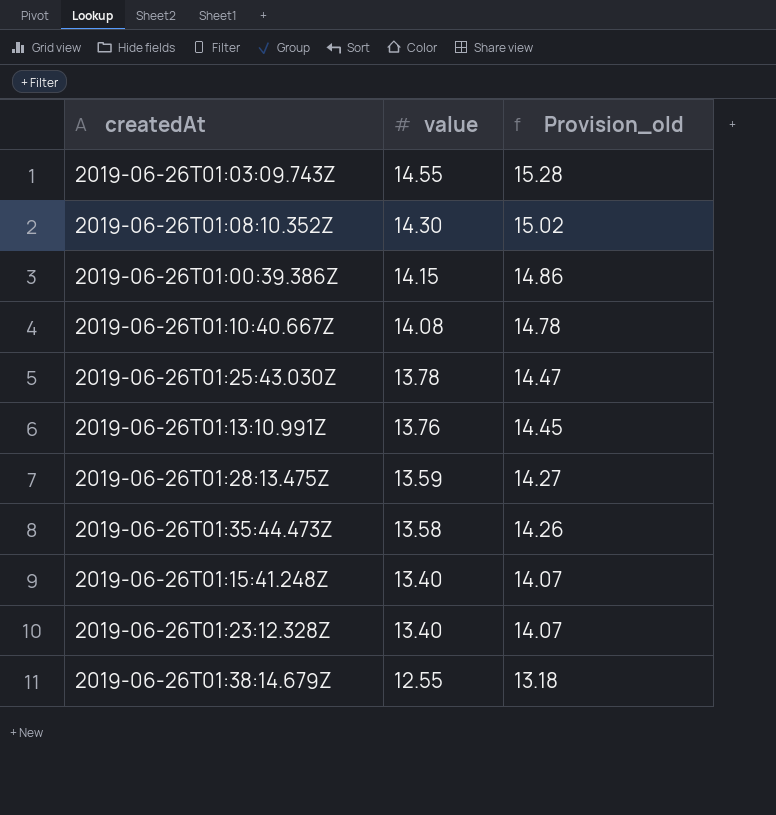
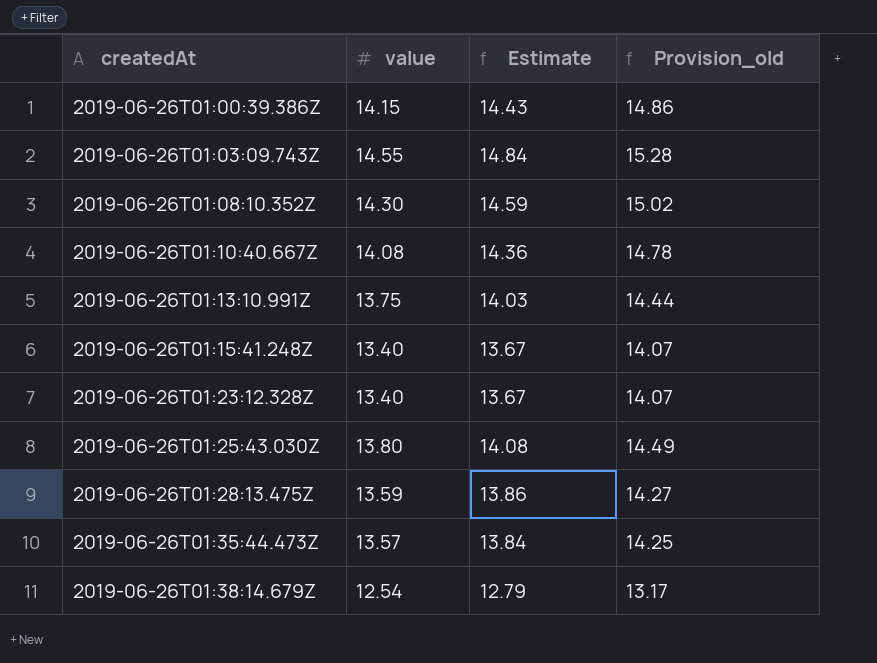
row order: value descending -> createdAt ascending
column Estimate | formula: none -> [value] * 1.02
2019-06-26T01:13:10.991Z | value: 13.76 -> 13.75
2019-06-26T01:13:10.991Z | Provision_old: 14.45 -> 14.44
2019-06-26T01:25:43.030Z | value: 13.78 -> 13.80
2019-06-26T01:25:43.030Z | Provision_old: 14.47 -> 14.49
2019-06-26T01:35:44.473Z | value: 13.58 -> 13.57
2019-06-26T01:35:44.473Z | Provision_old: 14.26 -> 14.25
2019-06-26T01:38:14.679Z | value: 12.55 -> 12.54
2019-06-26T01:38:14.679Z | Provision_old: 13.18 -> 13.17

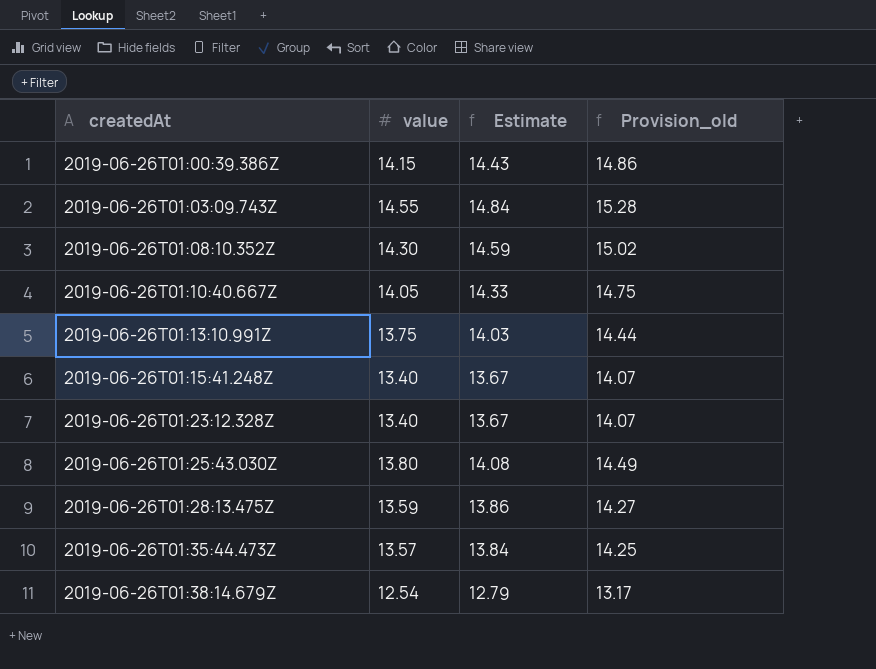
2019-06-26T01:10:40.667Z | value: 14.08 -> 14.05
2019-06-26T01:10:40.667Z | Estimate: 14.36 -> 14.33
2019-06-26T01:10:40.667Z | Provision_old: 14.78 -> 14.75

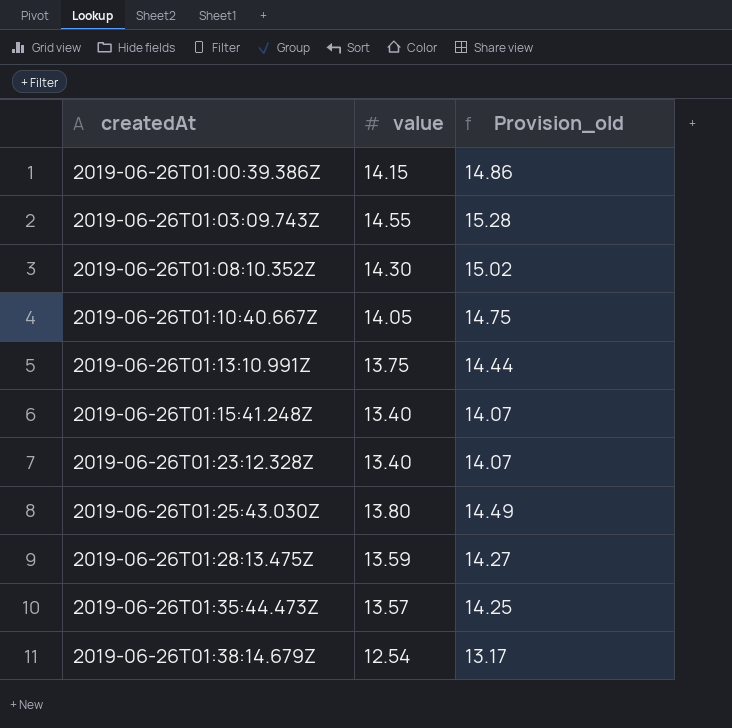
column Estimate | formula: [value] * 1.02 -> none

